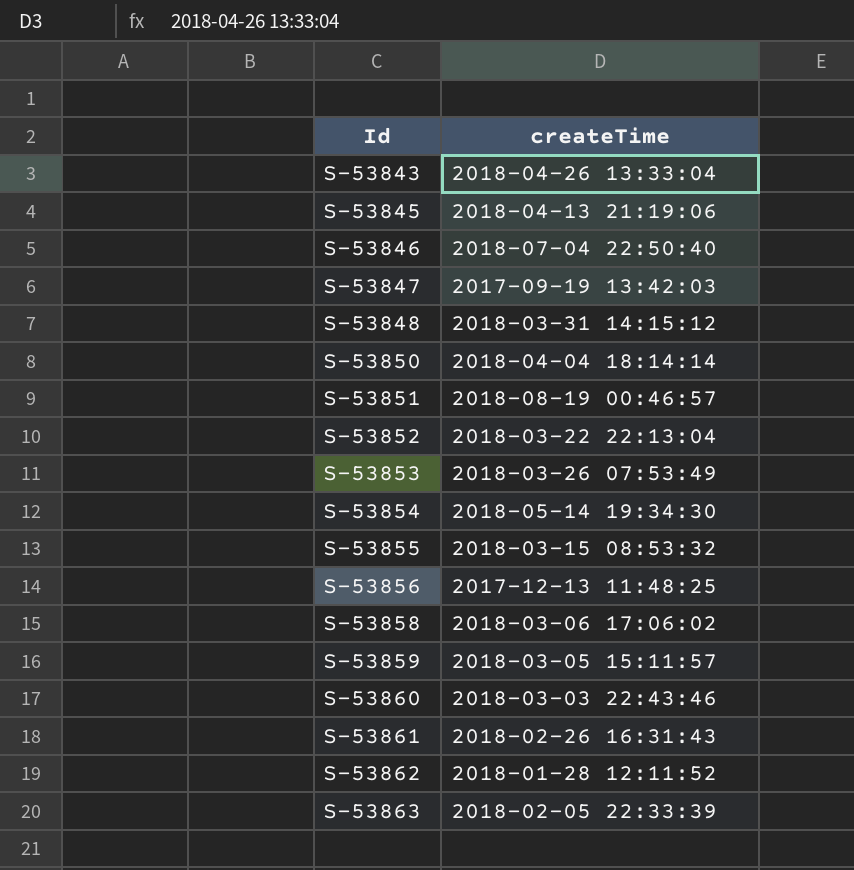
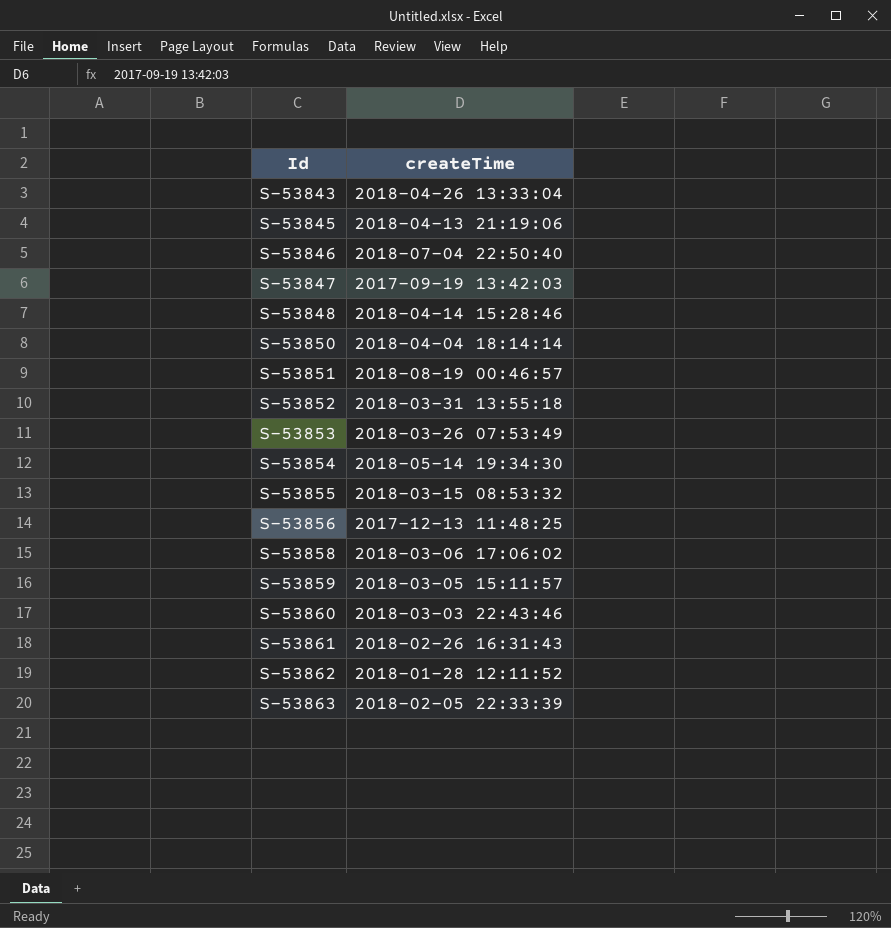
S-53848 | createTime: 2018-03-31 14:15:12 -> 2018-04-14 15:28:46
S-53852 | createTime: 2018-03-22 22:13:04 -> 2018-03-31 13:55:18

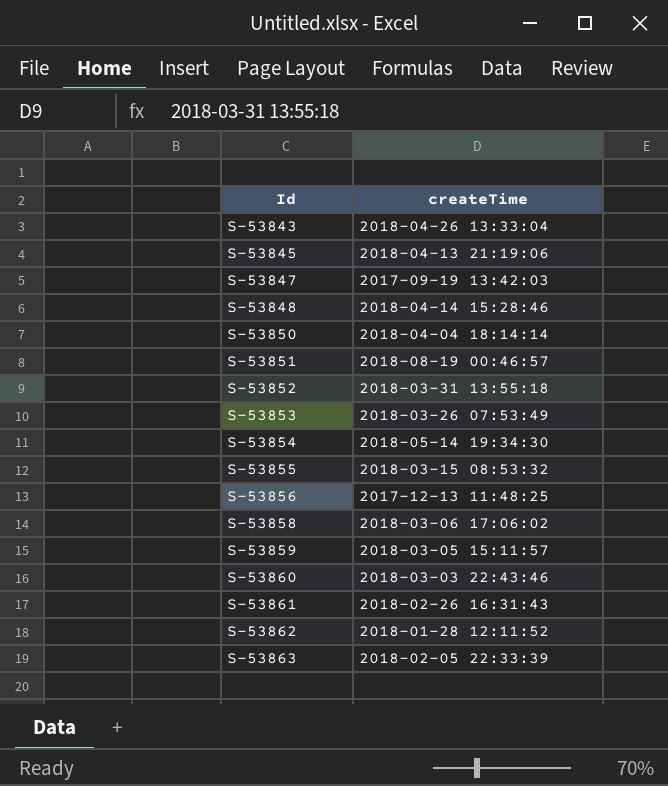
row S-53846: 2018-07-04 22:50:40 -> none

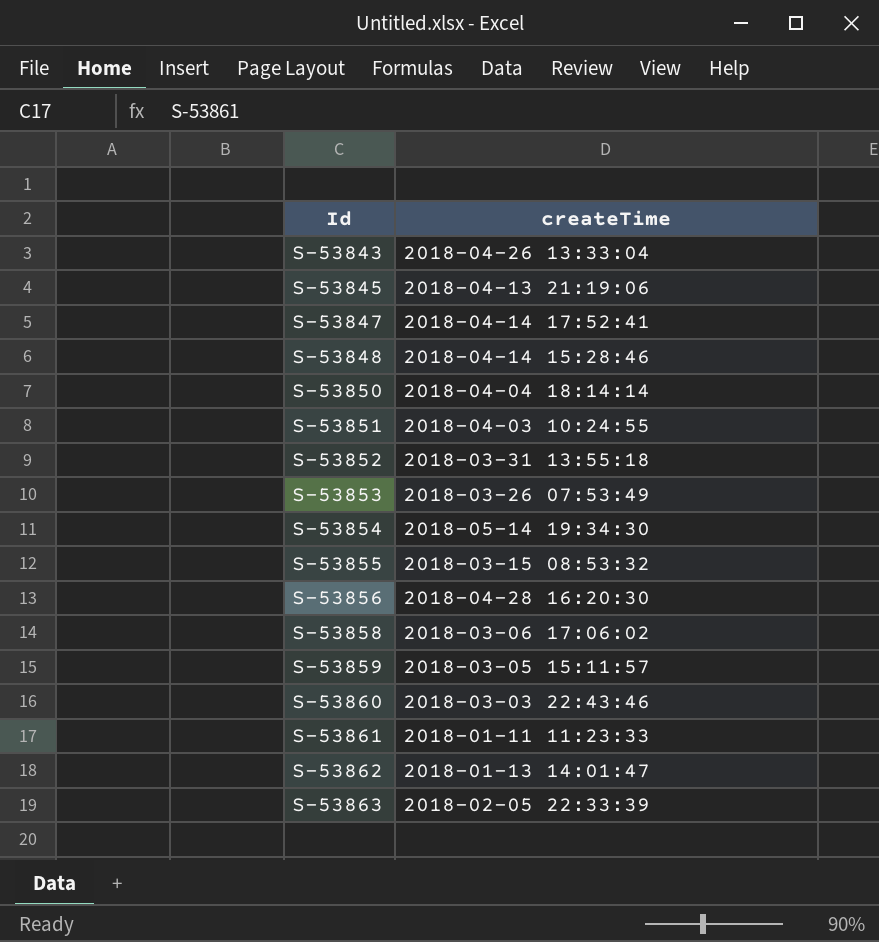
S-53847 | createTime: 2017-09-19 13:42:03 -> 2018-04-14 17:52:41
S-53851 | createTime: 2018-08-19 00:46:57 -> 2018-04-03 10:24:55
S-53856 | createTime: 2017-12-13 11:48:25 -> 2018-04-28 16:20:30
S-53861 | createTime: 2018-02-26 16:31:43 -> 2018-01-11 11:23:33
S-53862 | createTime: 2018-01-28 12:11:52 -> 2018-01-13 14:01:47

